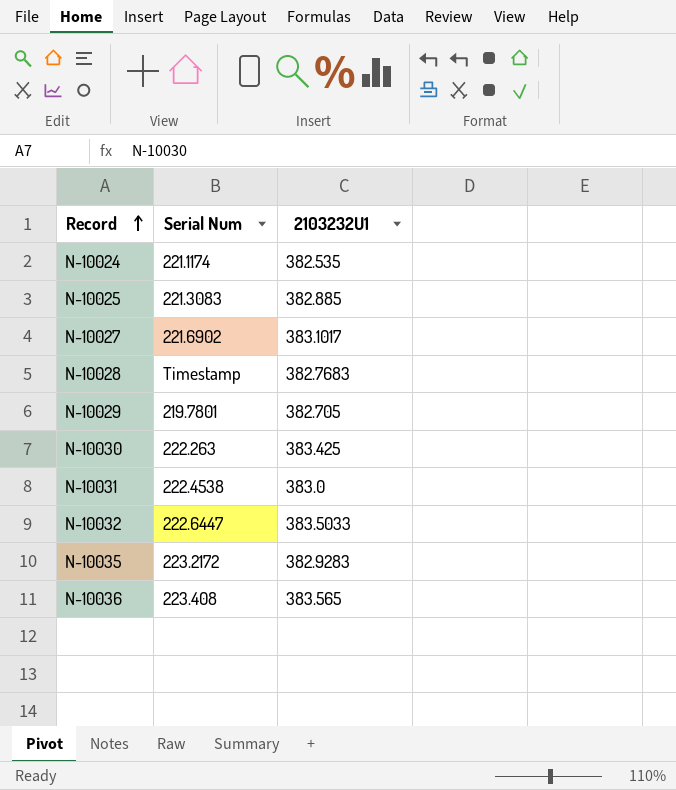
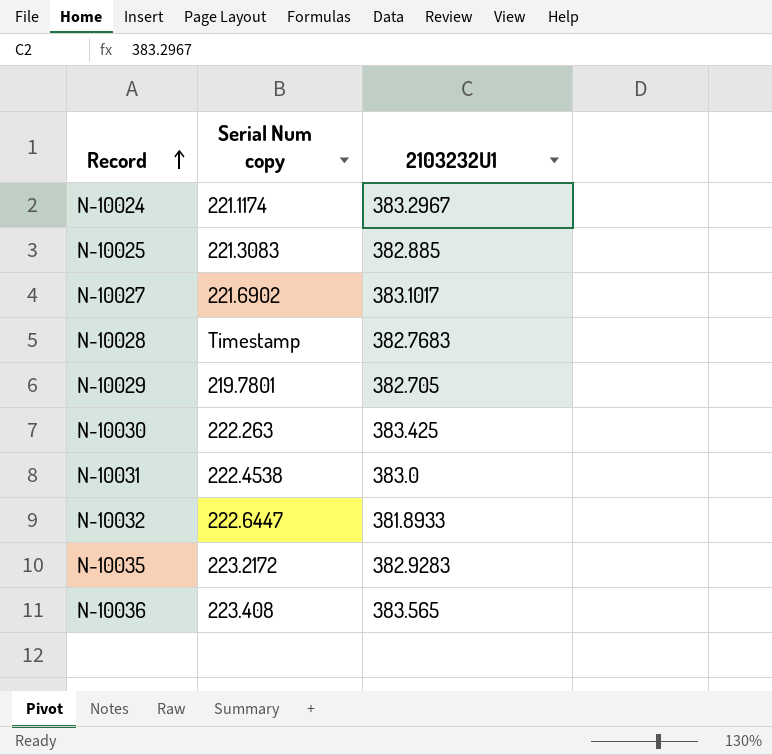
column name: Serial Num -> Serial Num copy
N-10024 | 2103232U1: 382.535 -> 383.2967
N-10032 | 2103232U1: 383.5033 -> 381.8933

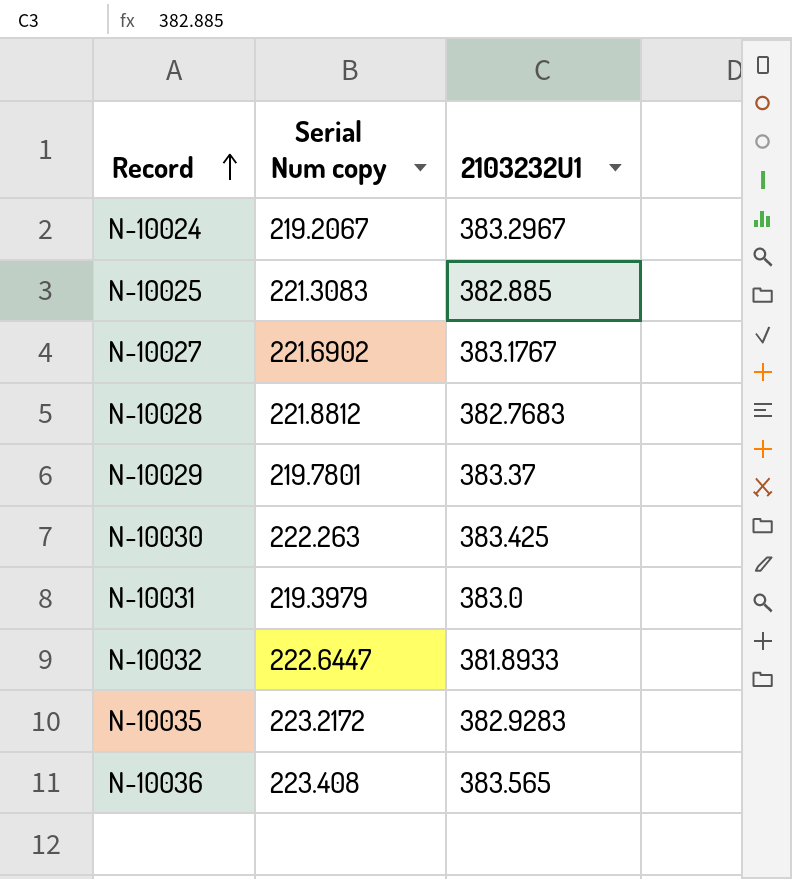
N-10024 | Serial Num copy: 221.1174 -> 219.2067
N-10027 | 2103232U1: 383.1017 -> 383.1767
N-10028 | Serial Num copy: Timestamp -> 221.8812
N-10029 | 2103232U1: 382.705 -> 383.37
N-10031 | Serial Num copy: 222.4538 -> 219.3979

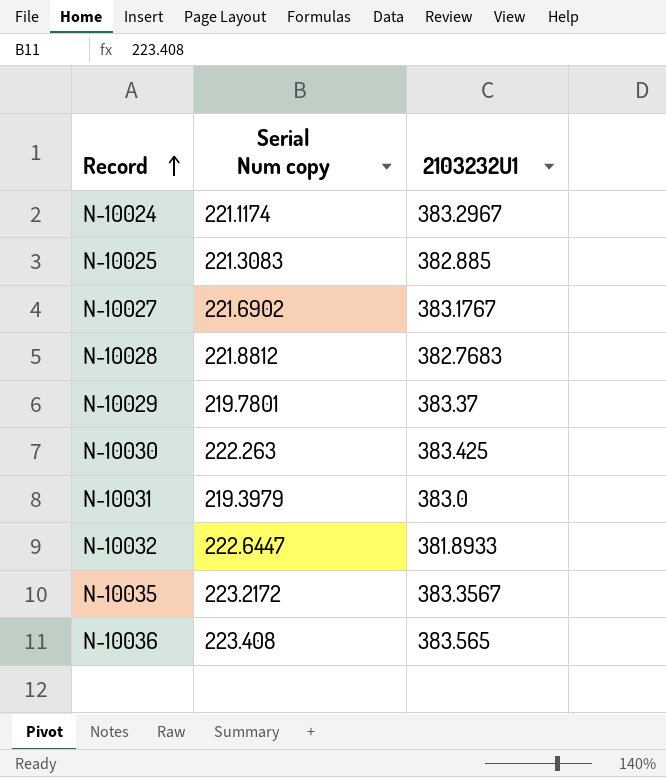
N-10024 | Serial Num copy: 219.2067 -> 221.1174
N-10035 | 2103232U1: 382.9283 -> 383.3567

